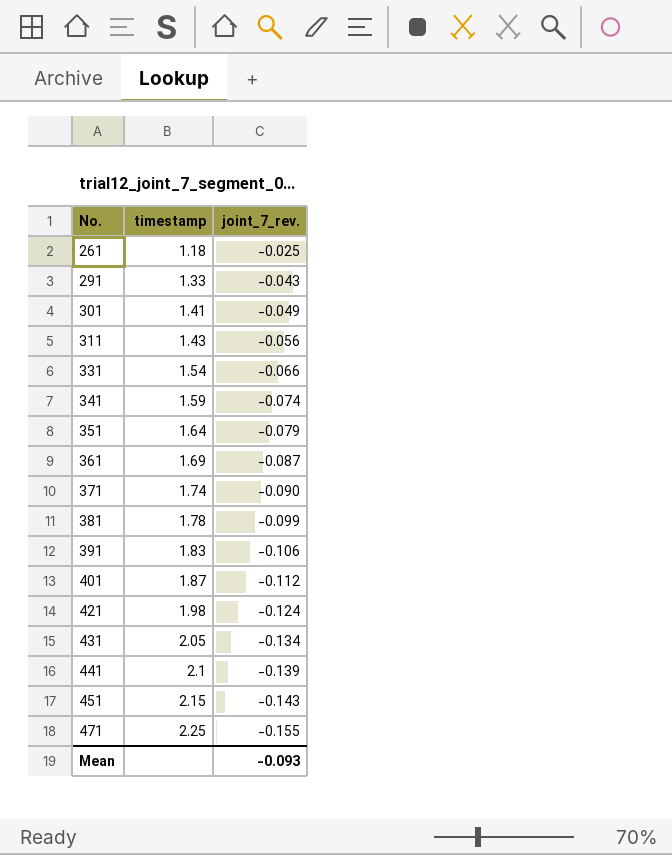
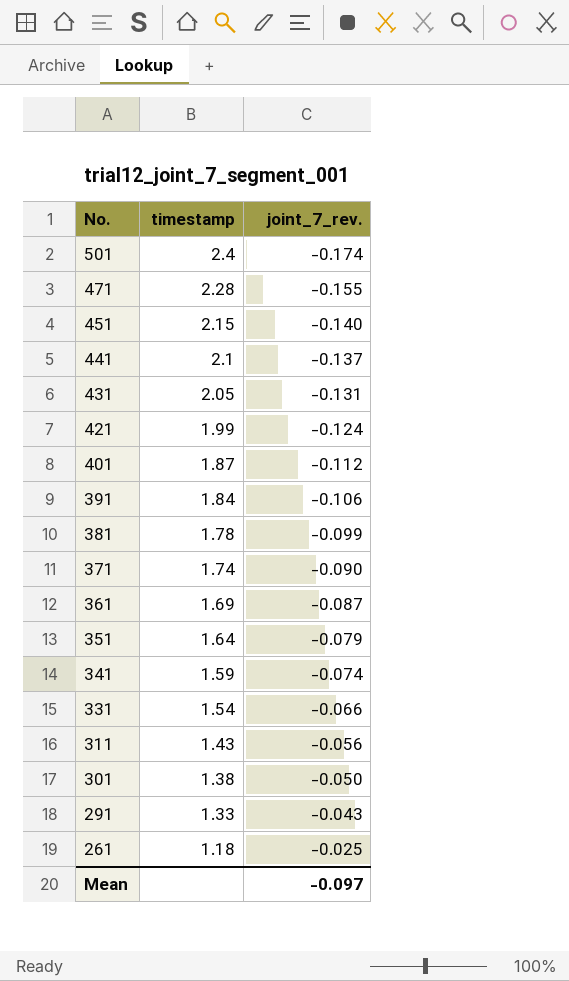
row order: No. ascending -> No. descending
row 501: none -> 2.4 | -0.174
471 | timestamp: 2.25 -> 2.28
451 | joint_7_rev.: -0.143 -> -0.140
441 | joint_7_rev.: -0.139 -> -0.137
431 | joint_7_rev.: -0.134 -> -0.131
421 | timestamp: 1.98 -> 1.99
391 | timestamp: 1.83 -> 1.84
301 | timestamp: 1.41 -> 1.38
301 | joint_7_rev.: -0.049 -> -0.050
Mean | joint_7_rev.: -0.093 -> -0.097

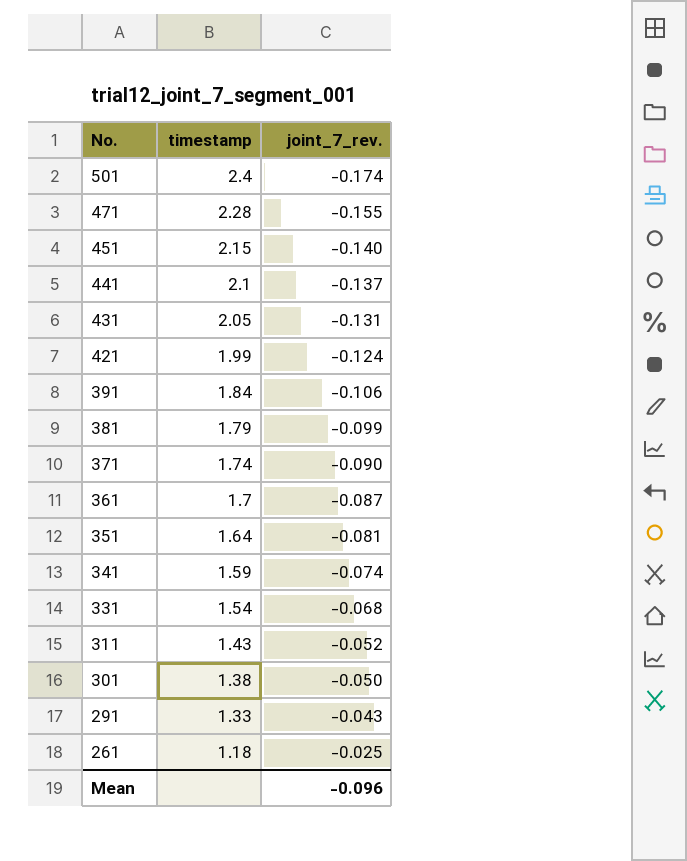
row 401: 1.87 | -0.112 -> none
381 | timestamp: 1.78 -> 1.79
361 | timestamp: 1.69 -> 1.7
351 | joint_7_rev.: -0.079 -> -0.081
331 | joint_7_rev.: -0.066 -> -0.068
311 | joint_7_rev.: -0.056 -> -0.052
Mean | joint_7_rev.: -0.097 -> -0.096

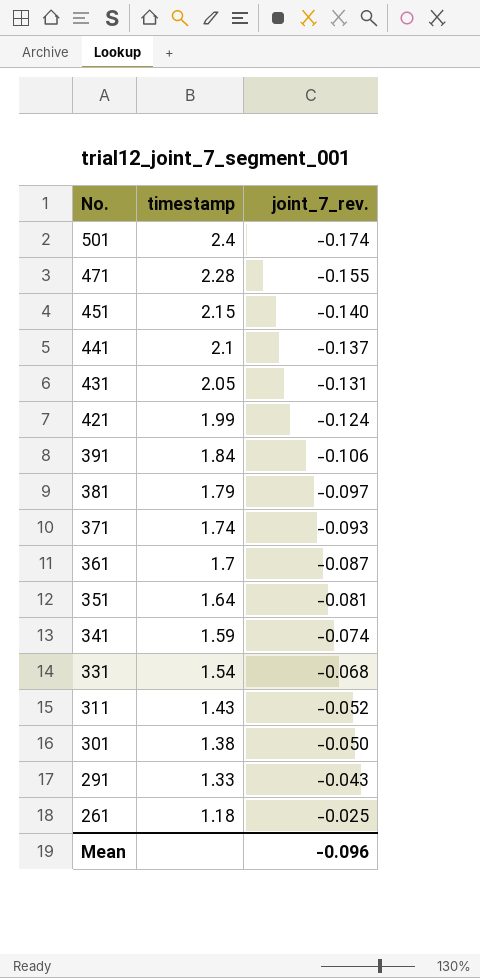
381 | joint_7_rev.: -0.099 -> -0.097
371 | joint_7_rev.: -0.090 -> -0.093

